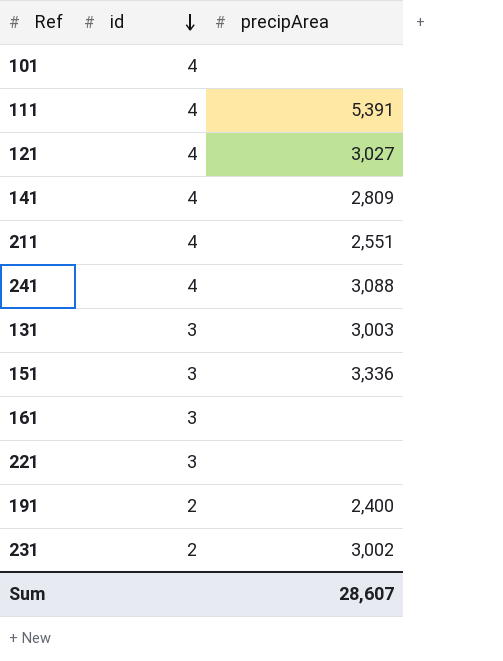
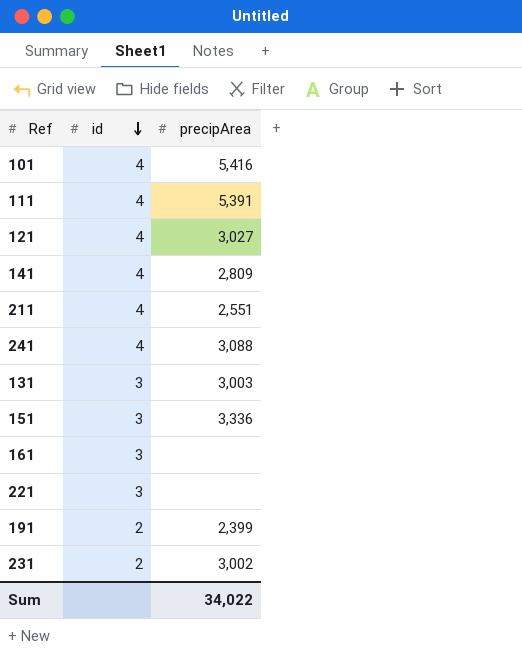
101 | precipArea: none -> 5,416
191 | precipArea: 2,400 -> 2,399
Sum | precipArea: 28,607 -> 34,022

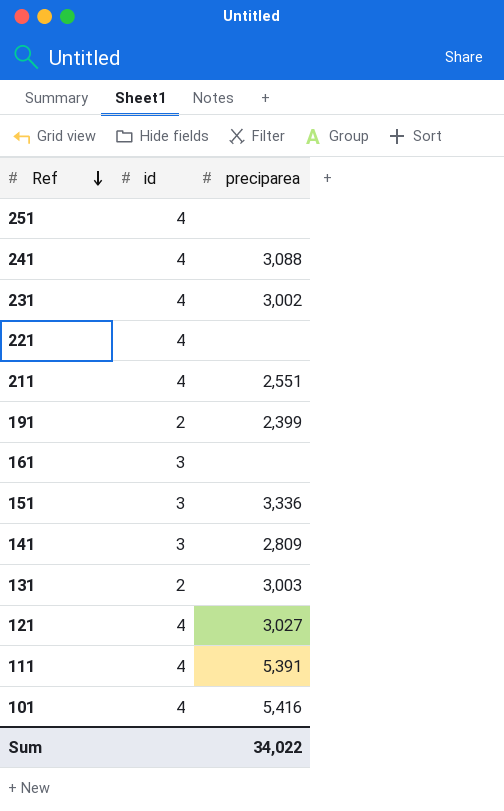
row order: id descending -> Ref descending
column name: precipArea -> preciparea
row 251: none -> 4 | none
231 | id: 2 -> 4
221 | id: 3 -> 4
141 | id: 4 -> 3
131 | id: 3 -> 2

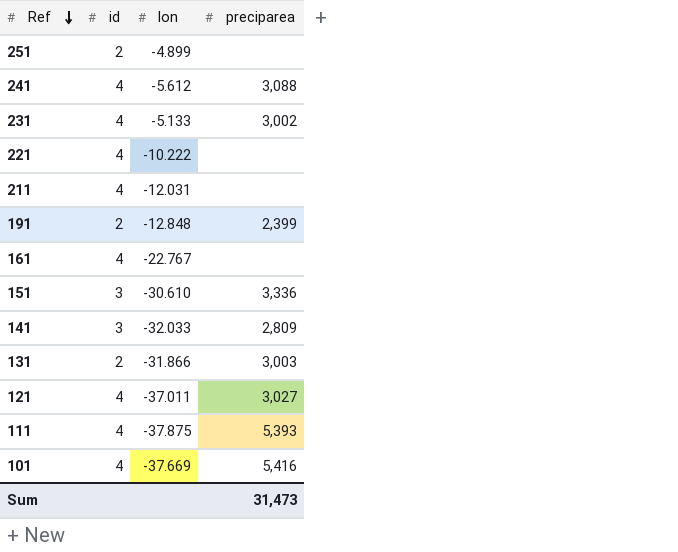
column lon | position: none -> 3
251 | id: 4 -> 2
211 | preciparea: 2,551 -> none
161 | id: 3 -> 4
111 | preciparea: 5,391 -> 5,393
Sum | preciparea: 34,022 -> 31,473

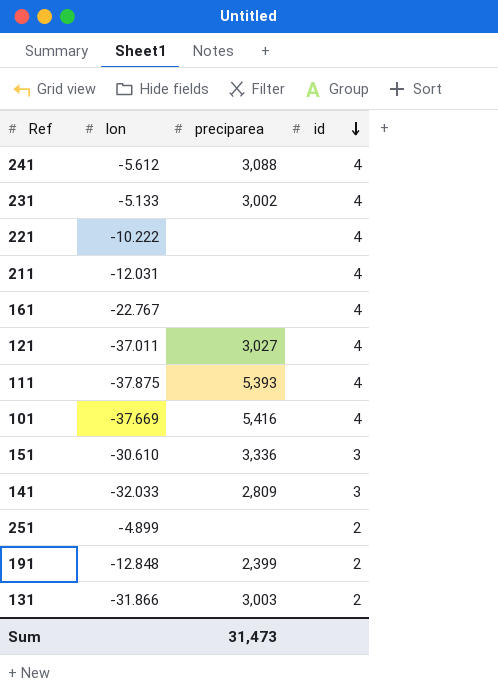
row order: Ref descending -> id descending
column id | position: 2 -> 4

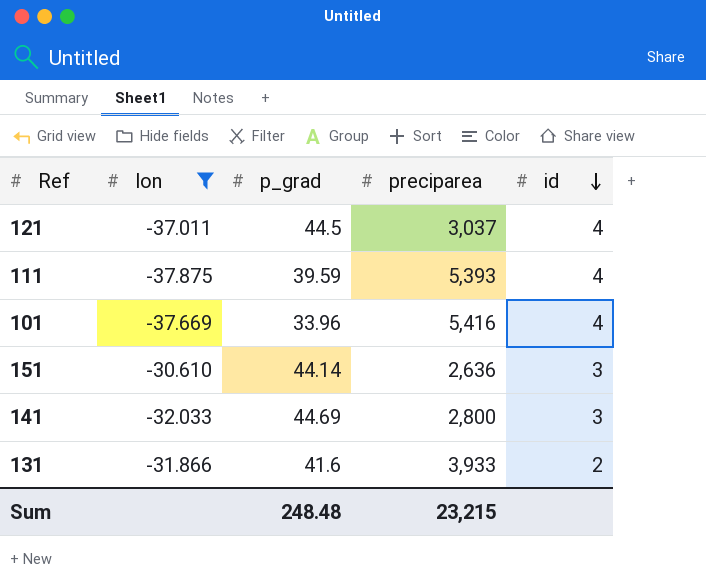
filter: none -> lon <= -30.610
column p_grad | position: none -> 3
121 | preciparea: 3,027 -> 3,037
151 | preciparea: 3,336 -> 2,636
141 | preciparea: 2,809 -> 2,800
131 | preciparea: 3,003 -> 3,933
Sum | preciparea: 31,473 -> 23,215

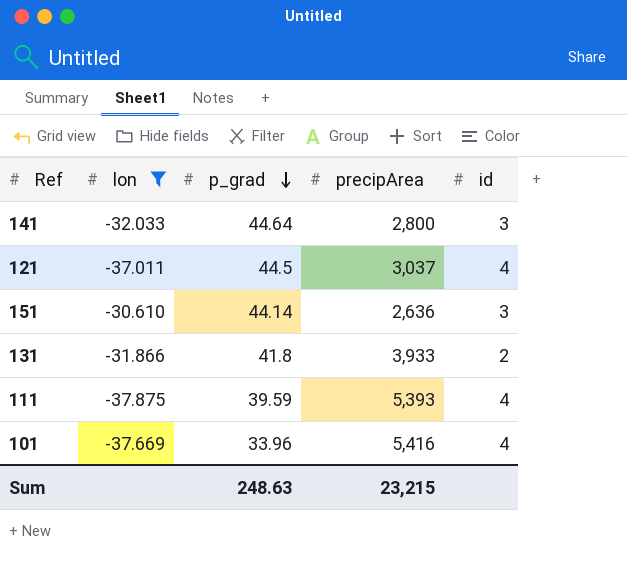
row order: id descending -> p_grad descending
column name: preciparea -> precipArea
141 | p_grad: 44.69 -> 44.64
131 | p_grad: 41.6 -> 41.8
Sum | p_grad: 248.48 -> 248.63

